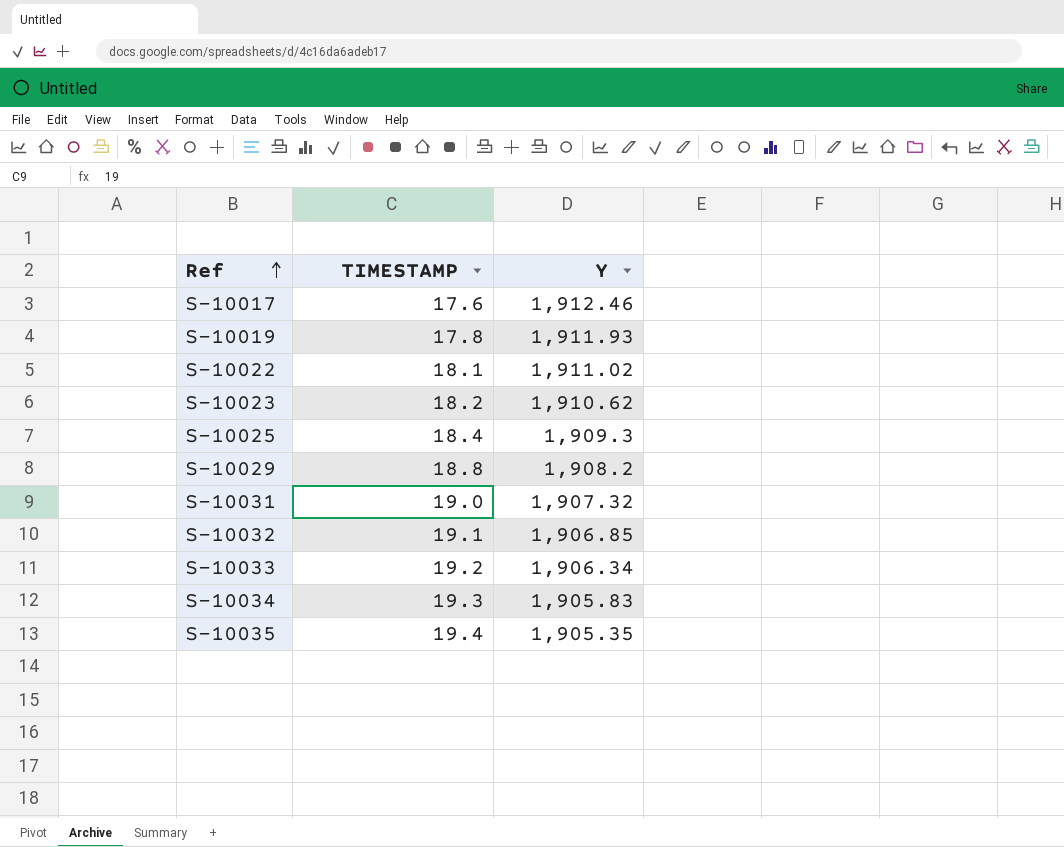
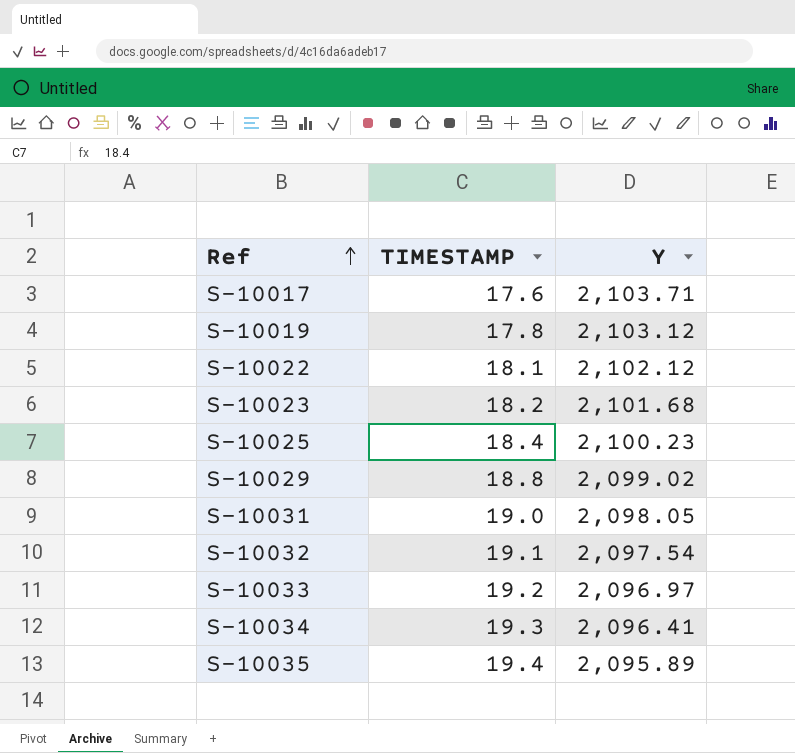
S-10017 | Y: 1,912.46 -> 2,103.71
S-10019 | Y: 1,911.93 -> 2,103.12
S-10022 | Y: 1,911.02 -> 2,102.12
S-10023 | Y: 1,910.62 -> 2,101.68
S-10025 | Y: 1,909.3 -> 2,100.23
S-10029 | Y: 1,908.2 -> 2,099.02
S-10031 | Y: 1,907.32 -> 2,098.05
S-10032 | Y: 1,906.85 -> 2,097.54
S-10033 | Y: 1,906.34 -> 2,096.97
S-10034 | Y: 1,905.83 -> 2,096.41
S-10035 | Y: 1,905.35 -> 2,095.89

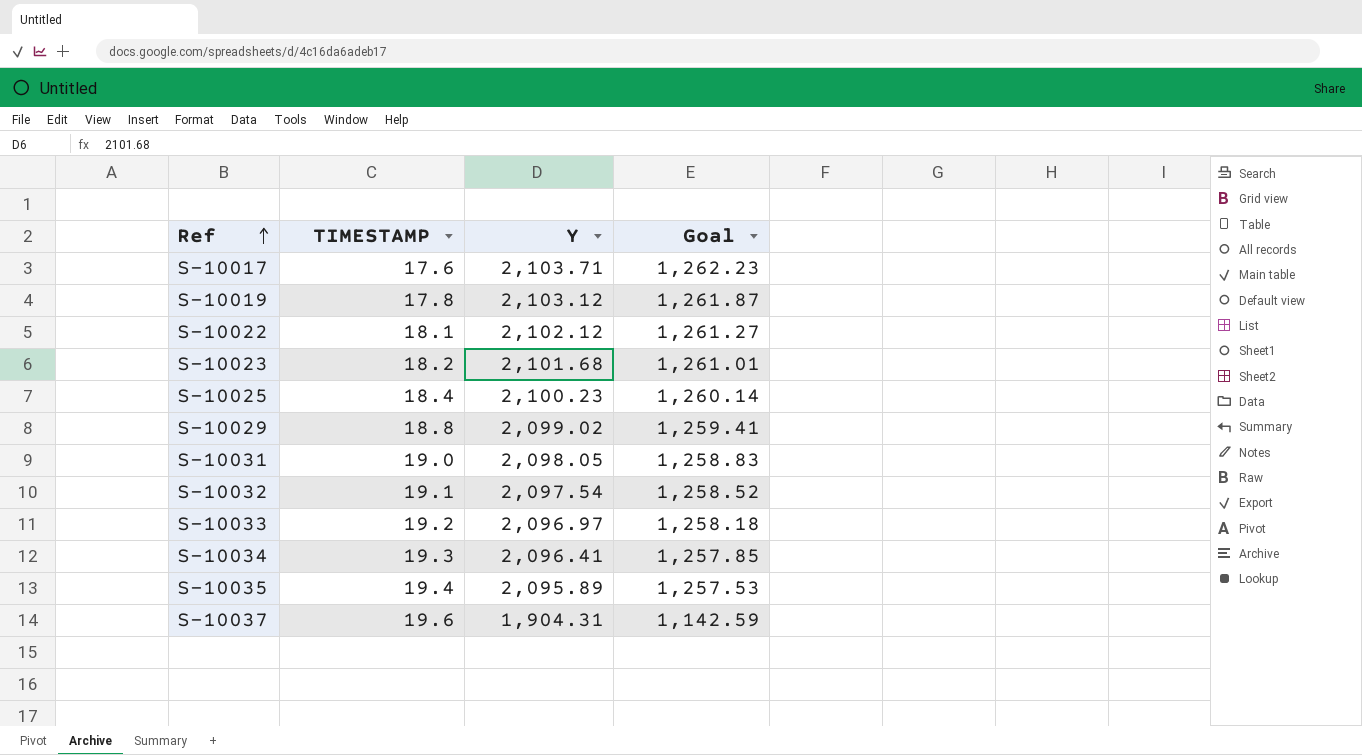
column Goal | formula: none -> [Y] * 0.6
row S-10037: none -> 19.6 | 1,904.31 | 1,142.59

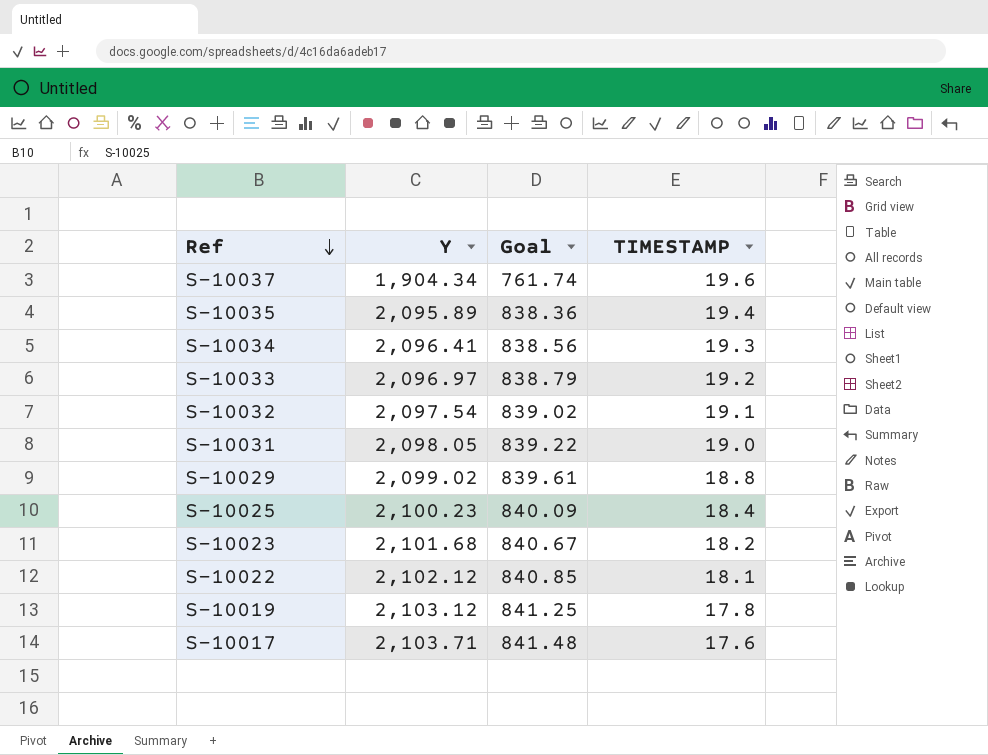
row order: Ref ascending -> Ref descending
column Goal | formula: [Y] * 0.6 -> [Y] * 0.4
column TIMESTAMP | position: 2 -> 4
S-10037 | Y: 1,904.31 -> 1,904.34

